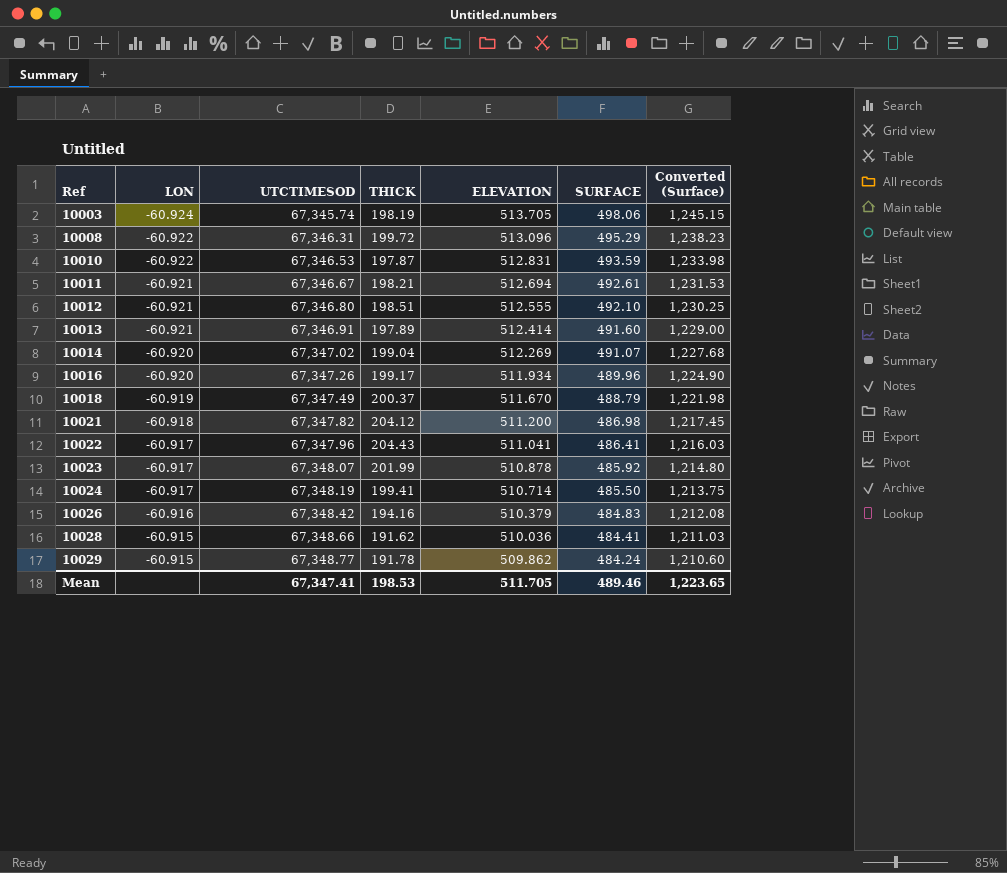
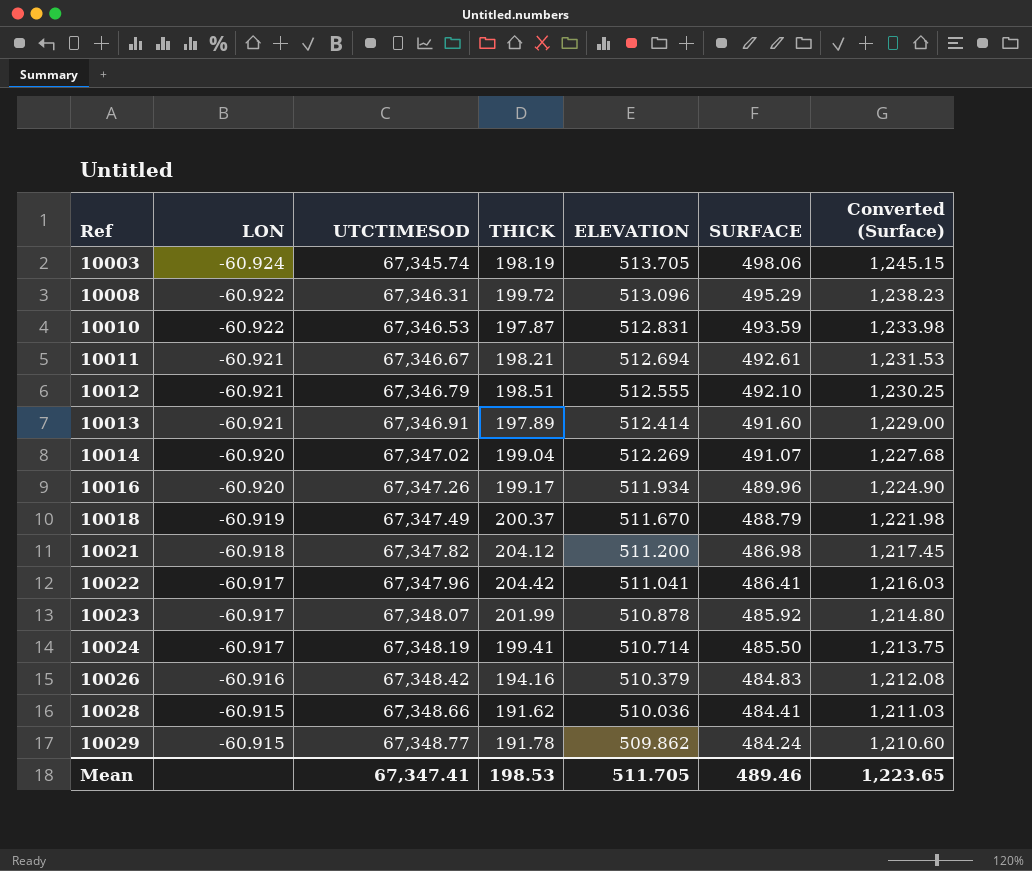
10012 | UTCTIMESOD: 67,346.80 -> 67,346.79
10022 | THICK: 204.43 -> 204.42

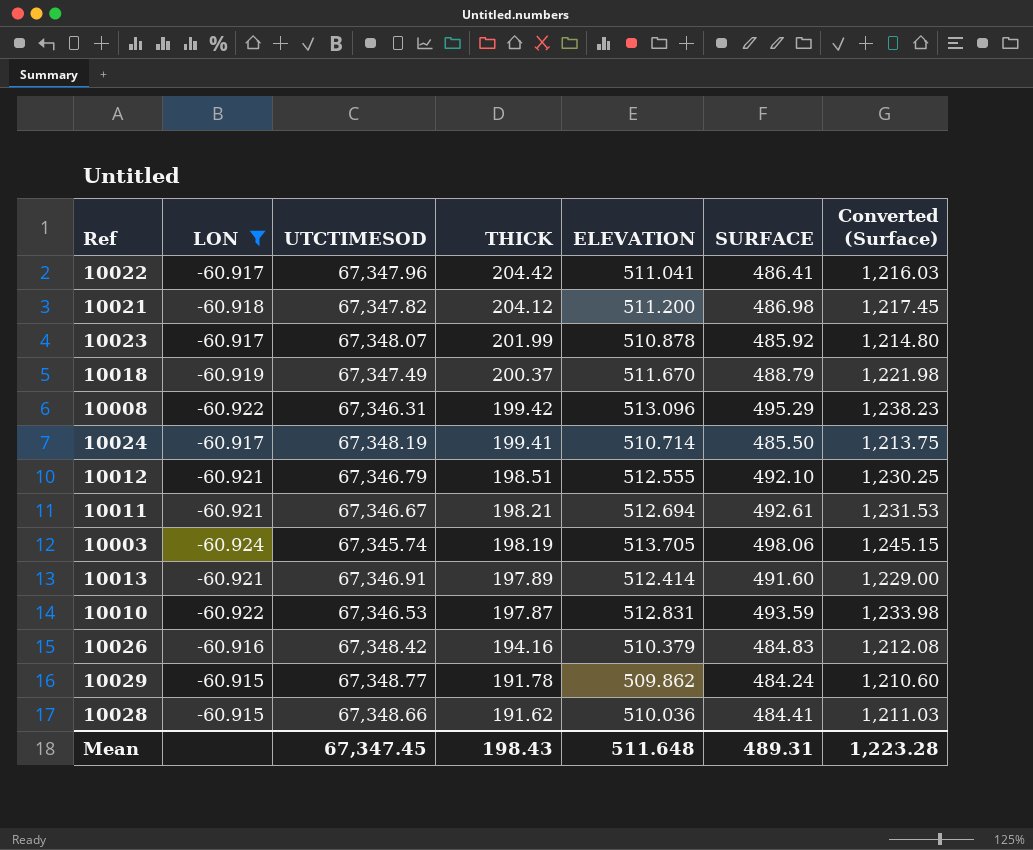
filter: none -> LON != -60.920
row order: Ref ascending -> THICK descending
10008 | THICK: 199.72 -> 199.42
Mean | UTCTIMESOD: 67,347.41 -> 67,347.45
Mean | THICK: 198.53 -> 198.43
Mean | ELEVATION: 511.705 -> 511.648
Mean | SURFACE: 489.46 -> 489.31
Mean | Converted (Surface): 1,223.65 -> 1,223.28

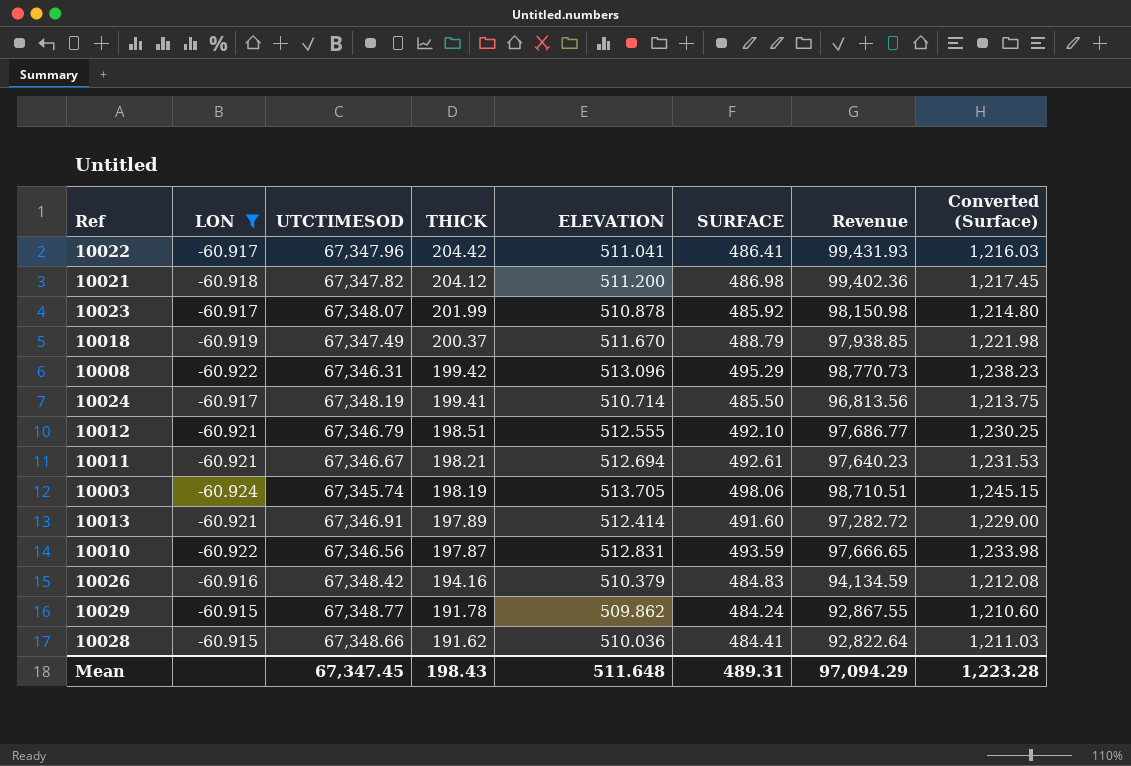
column Revenue | formula: none -> [THICK] * [SURFACE]
10010 | UTCTIMESOD: 67,346.53 -> 67,346.56

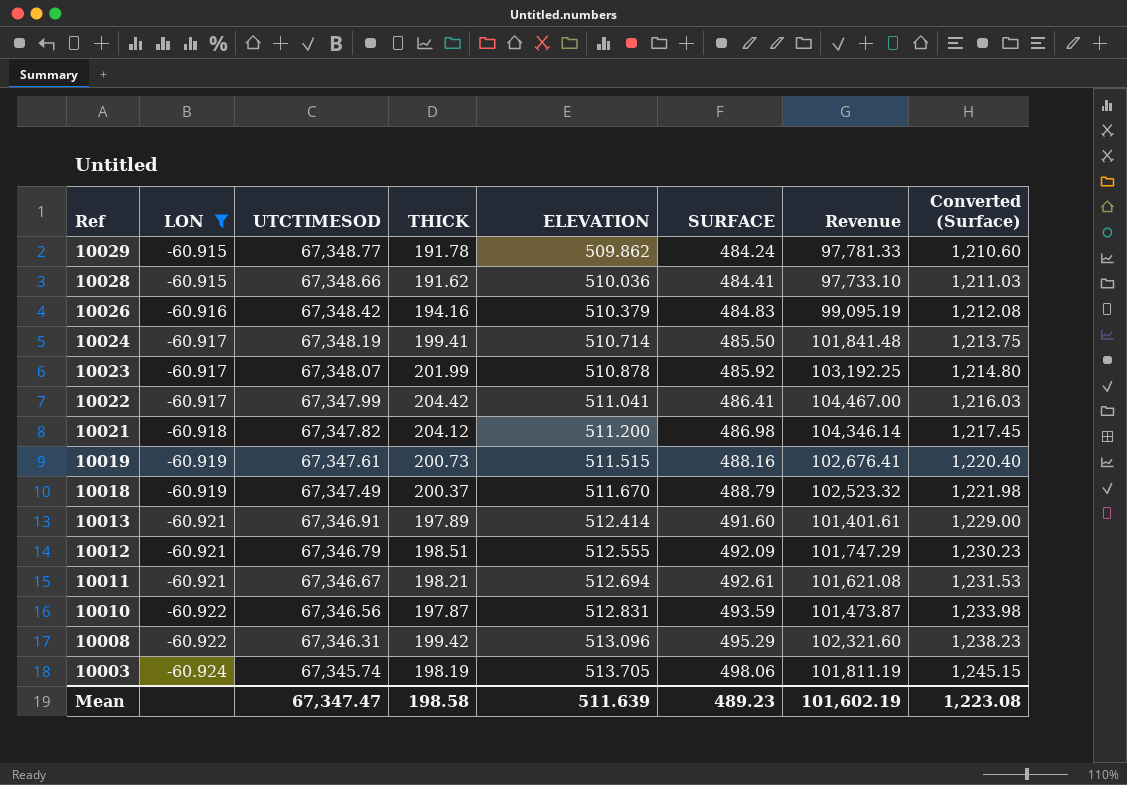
row order: THICK descending -> Ref descending
column Revenue | formula: [THICK] * [SURFACE] -> [THICK] * [ELEVATION]
10022 | UTCTIMESOD: 67,347.96 -> 67,347.99
row 10019: none -> -60.919 | 67,347.61 | 200.73 | 511.515 | 488.16 | 102,676.41 | 1,220.40
10012 | SURFACE: 492.10 -> 492.09
10012 | Converted (Surface): 1,230.25 -> 1,230.23
Mean | UTCTIMESOD: 67,347.45 -> 67,347.47
Mean | THICK: 198.43 -> 198.58
Mean | ELEVATION: 511.648 -> 511.639
Mean | SURFACE: 489.31 -> 489.23
Mean | Revenue: 97,094.29 -> 101,602.19
Mean | Converted (Surface): 1,223.28 -> 1,223.08

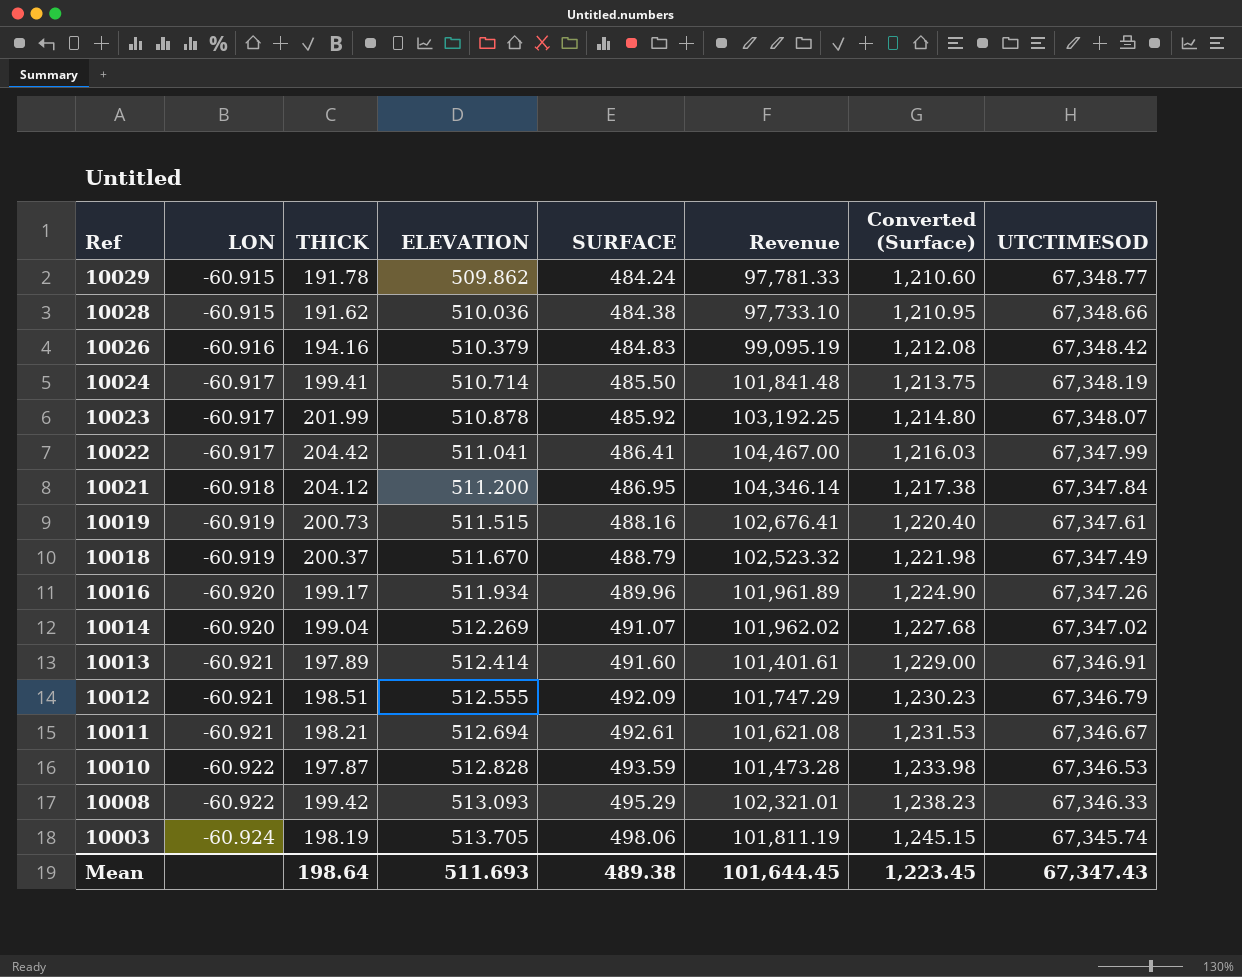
filter: LON != -60.920 -> none
column UTCTIMESOD | position: 3 -> 8
10028 | SURFACE: 484.41 -> 484.38
10028 | Converted (Surface): 1,211.03 -> 1,210.95
10021 | SURFACE: 486.98 -> 486.95
10021 | Converted (Surface): 1,217.45 -> 1,217.38
10021 | UTCTIMESOD: 67,347.82 -> 67,347.84
10010 | ELEVATION: 512.831 -> 512.828
10010 | Revenue: 101,473.87 -> 101,473.28
10010 | UTCTIMESOD: 67,346.56 -> 67,346.53
10008 | ELEVATION: 513.096 -> 513.093
10008 | Revenue: 102,321.60 -> 102,321.01
10008 | UTCTIMESOD: 67,346.31 -> 67,346.33
Mean | THICK: 198.58 -> 198.64
Mean | ELEVATION: 511.639 -> 511.693
Mean | SURFACE: 489.23 -> 489.38
Mean | Revenue: 101,602.19 -> 101,644.45
Mean | Converted (Surface): 1,223.08 -> 1,223.45
Mean | UTCTIMESOD: 67,347.47 -> 67,347.43

